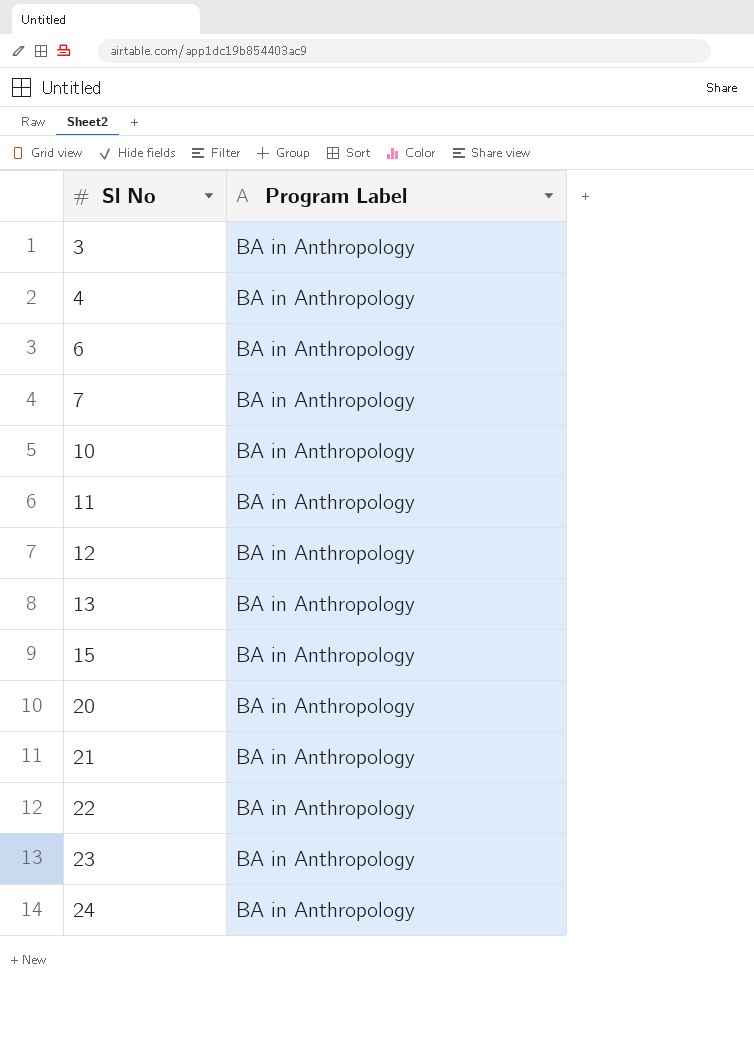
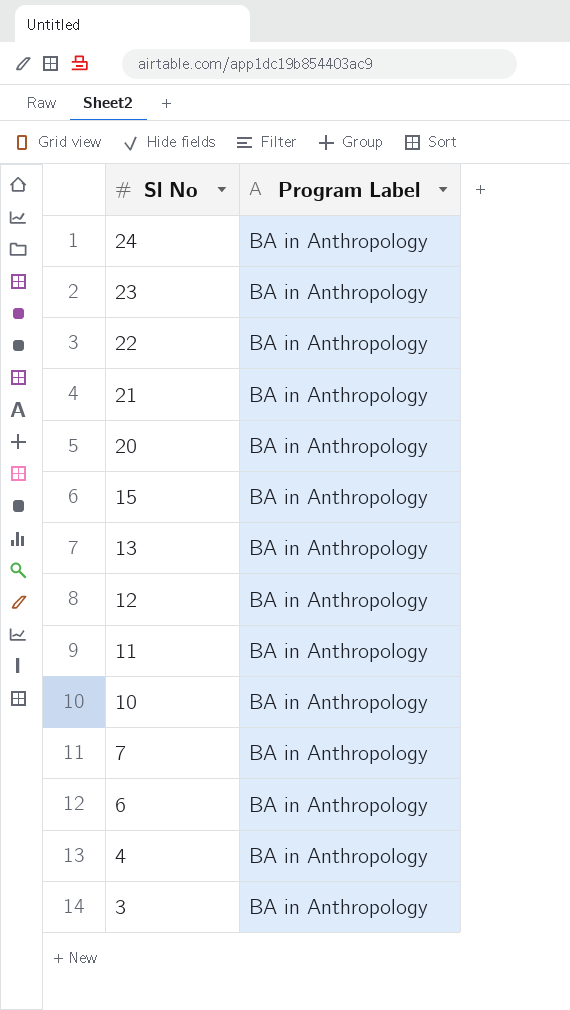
row order: Sl No ascending -> Sl No descending

